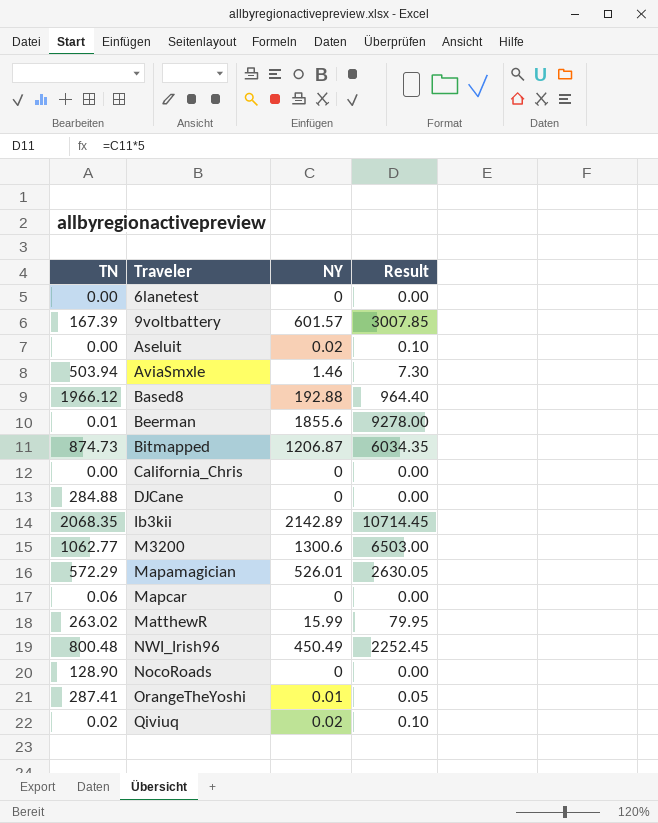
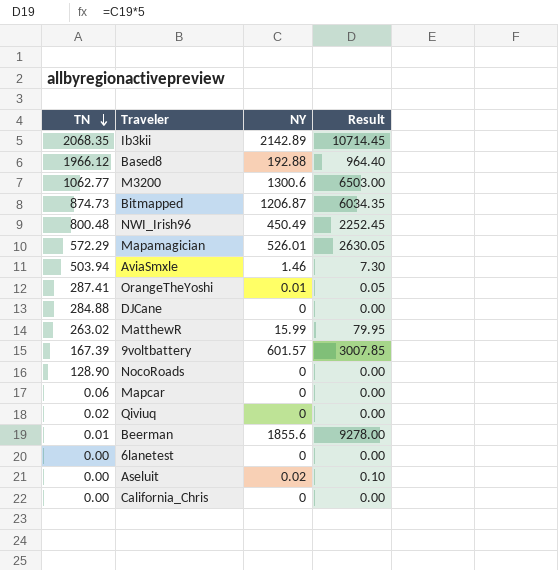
row order: none -> TN descending
Qiviuq | NY: 0.02 -> 0
Qiviuq | Result: 0.10 -> 0.00

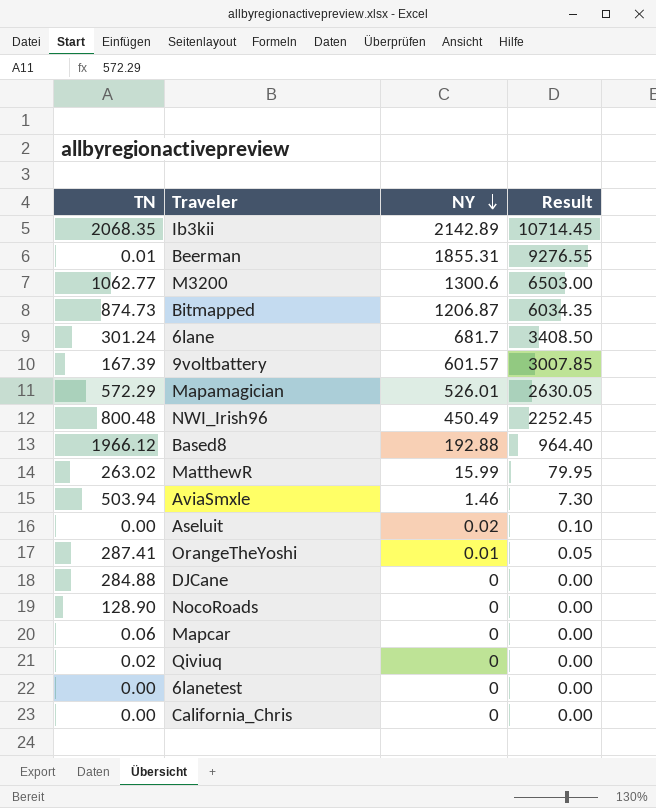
row order: TN descending -> NY descending
Beerman | NY: 1855.6 -> 1855.31
Beerman | Result: 9278.00 -> 9276.55
row 6lane: none -> 301.24 | 681.7 | 3408.50

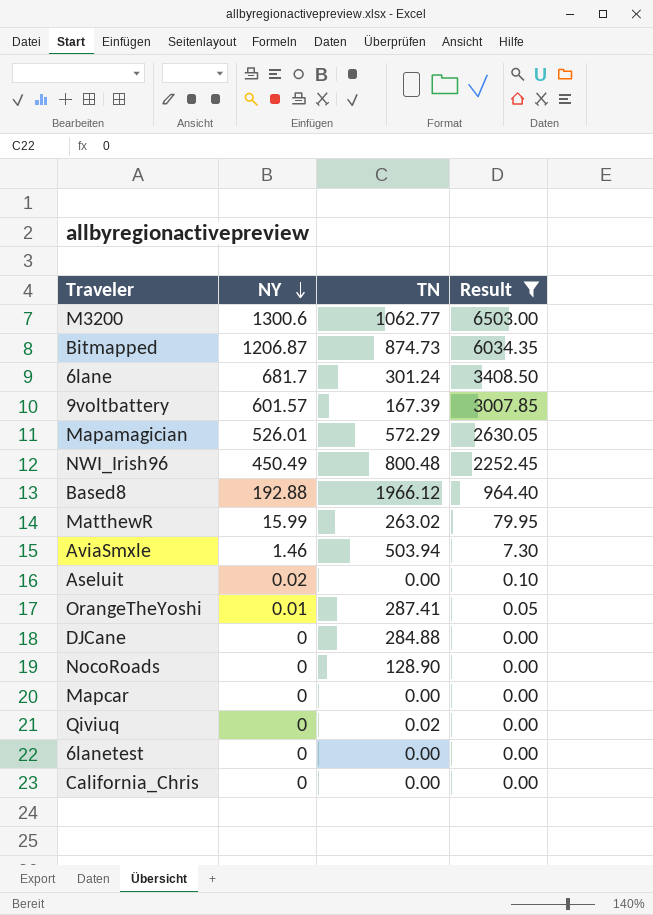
filter: none -> Result <= 6503.00
column TN | position: 1 -> 3
Mapcar | TN: 0.06 -> 0.00

